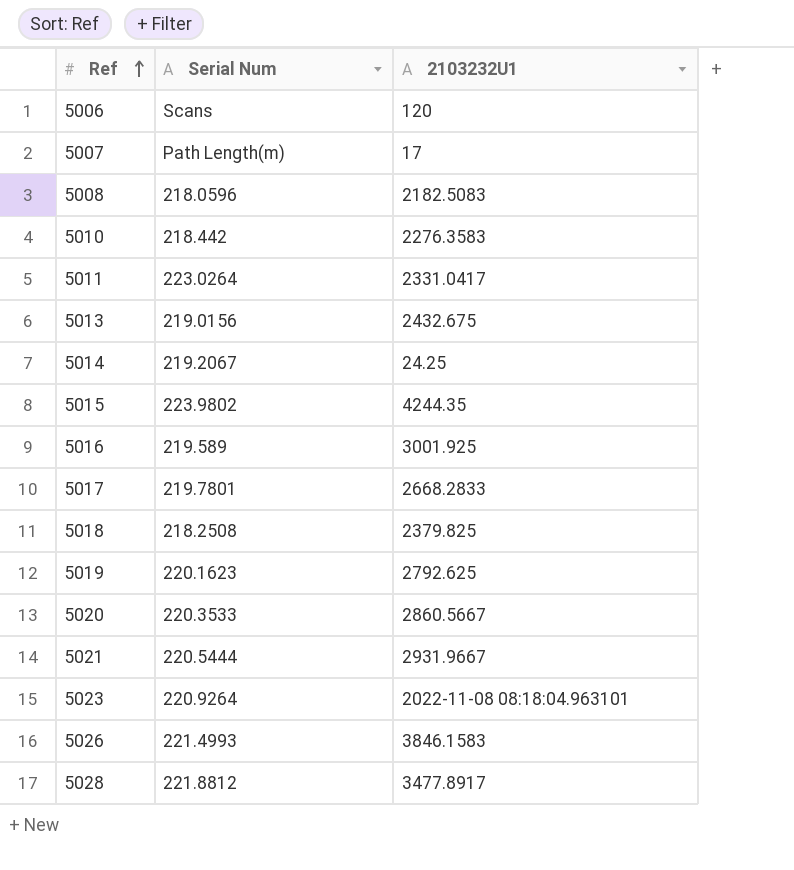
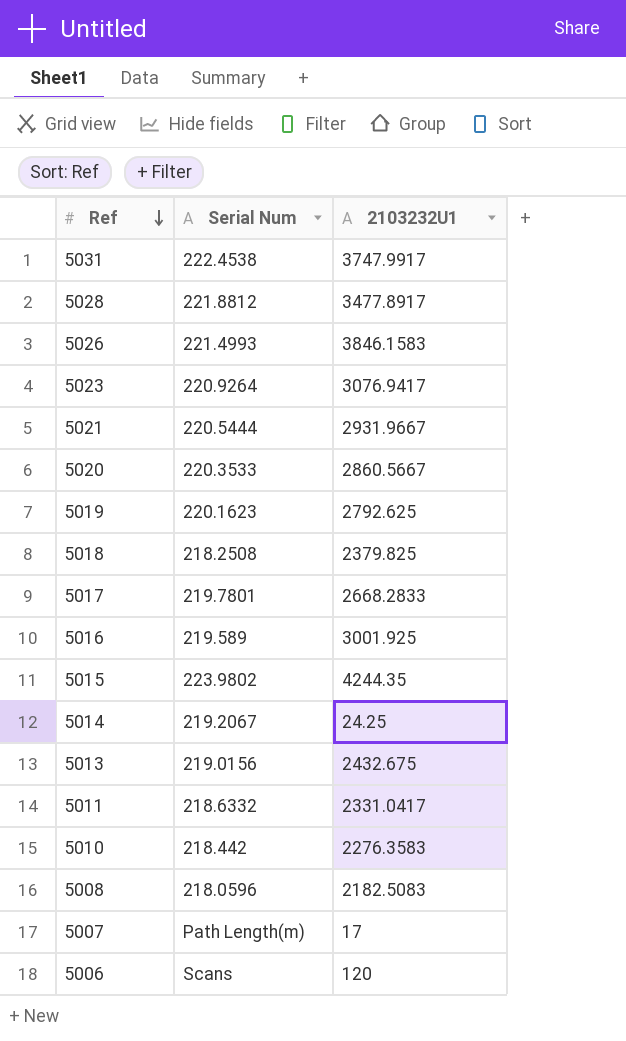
row order: Ref ascending -> Ref descending
row 5031: none -> 222.4538 | 3747.9917
5023 | 2103232U1: 2022-11-08 08:18:04.963101 -> 3076.9417
5011 | Serial Num: 223.0264 -> 218.6332

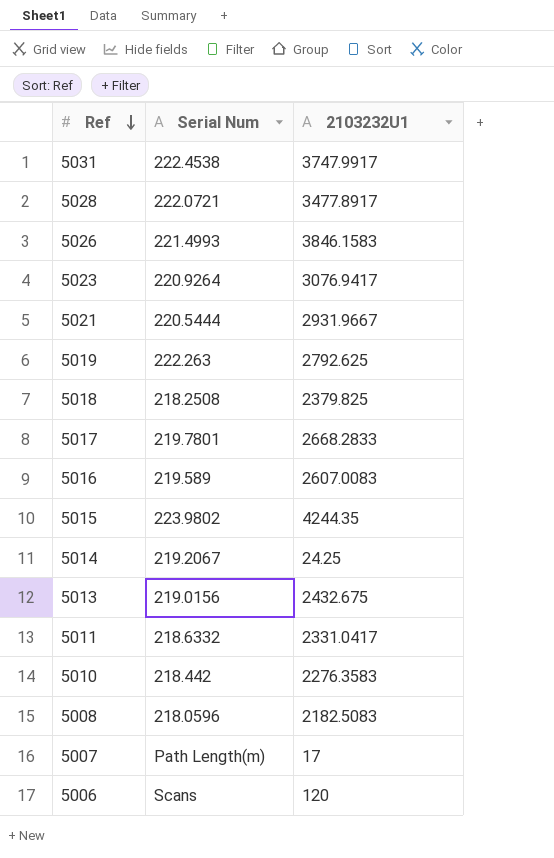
row 5020: 220.3533 | 2860.5667 -> none
5028 | Serial Num: 221.8812 -> 222.0721
5019 | Serial Num: 220.1623 -> 222.263
5016 | 2103232U1: 3001.925 -> 2607.0083

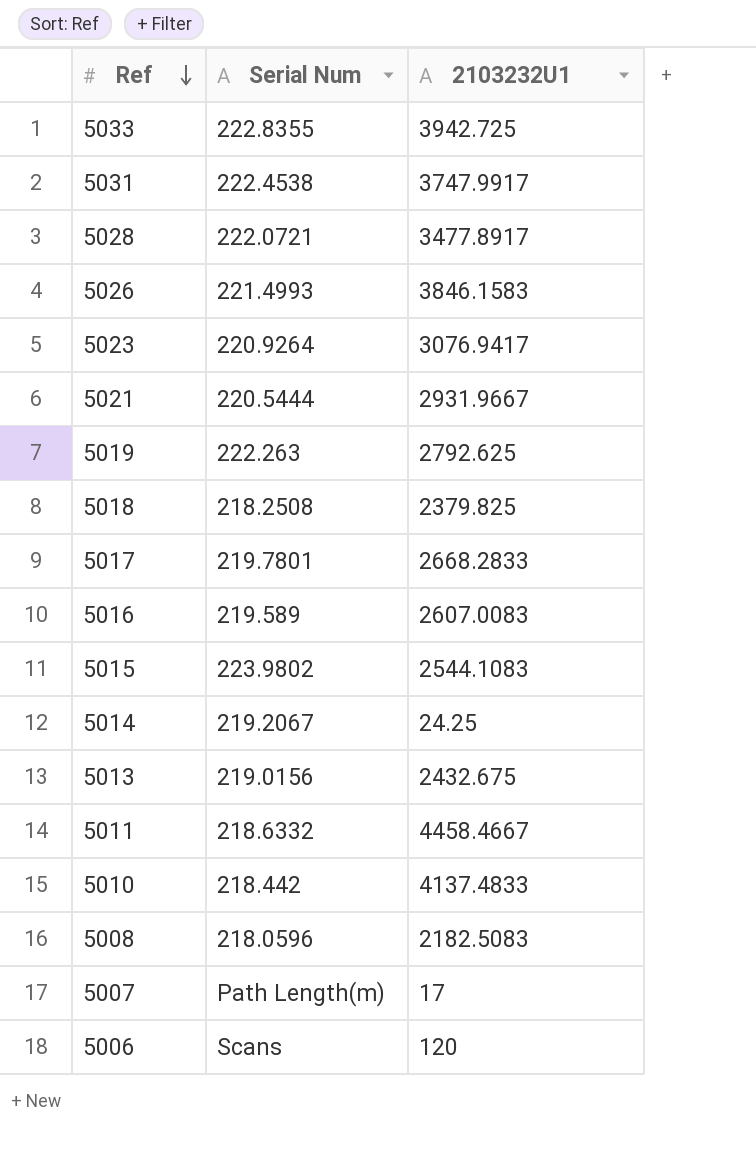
row 5033: none -> 222.8355 | 3942.725
5015 | 2103232U1: 4244.35 -> 2544.1083
5011 | 2103232U1: 2331.0417 -> 4458.4667
5010 | 2103232U1: 2276.3583 -> 4137.4833

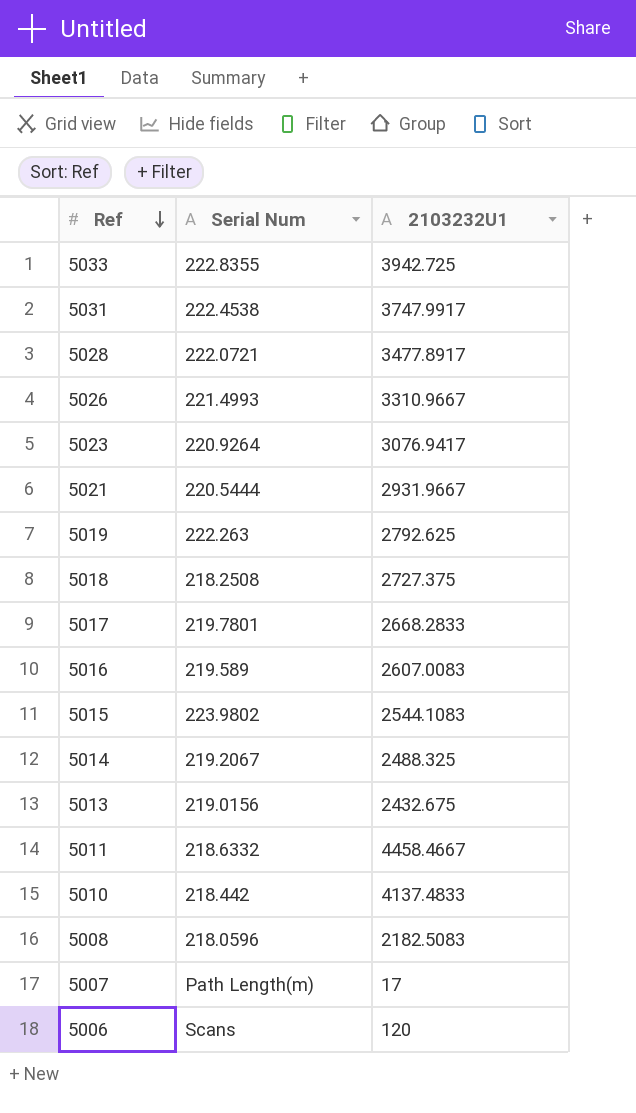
5026 | 2103232U1: 3846.1583 -> 3310.9667
5018 | 2103232U1: 2379.825 -> 2727.375
5014 | 2103232U1: 24.25 -> 2488.325

